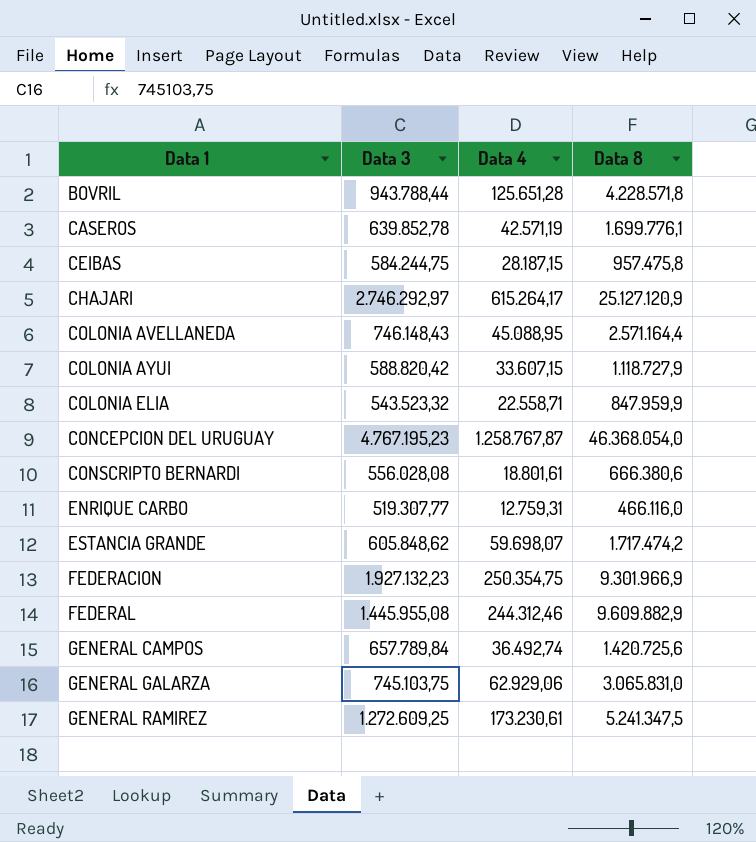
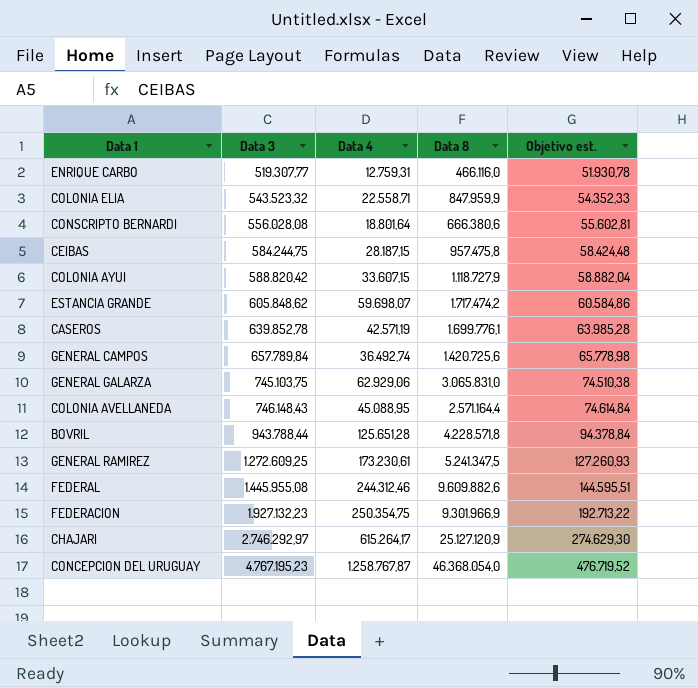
row order: Data 1 ascending -> Data 3 ascending
column Objetivo est. | formula: none -> [Data 3] * 0,1
CONSCRIPTO BERNARDI | Data 4: 18.801,61 -> 18.801,64
FEDERAL | Data 8: 9.609.882,9 -> 9.609.882,6

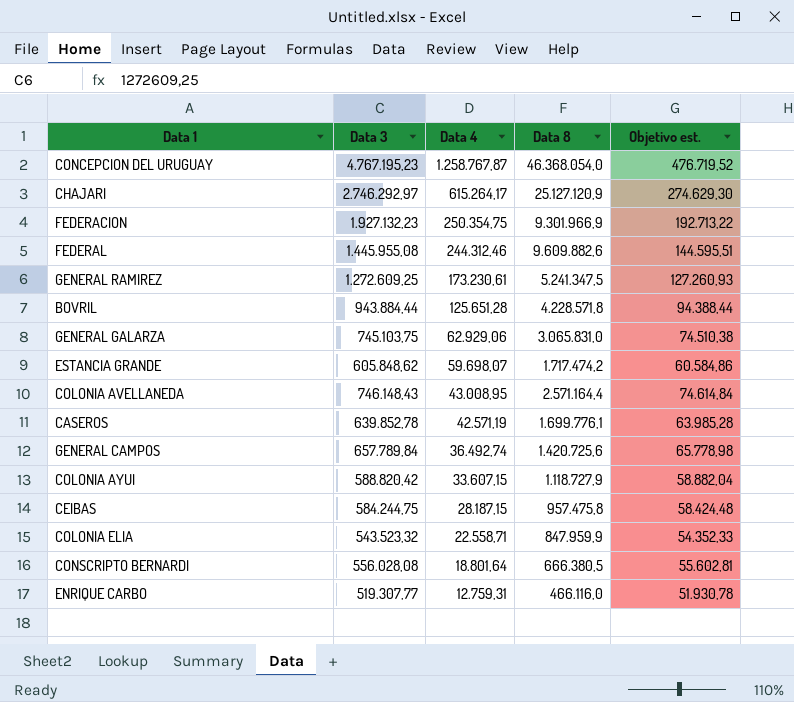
row order: Data 3 ascending -> Data 4 descending
BOVRIL | Data 3: 943.788,44 -> 943.884,44
BOVRIL | Objetivo est.: 94.378,84 -> 94.388,44
COLONIA AVELLANEDA | Data 4: 45.088,95 -> 43.008,95
CONSCRIPTO BERNARDI | Data 8: 666.380,6 -> 666.380,5

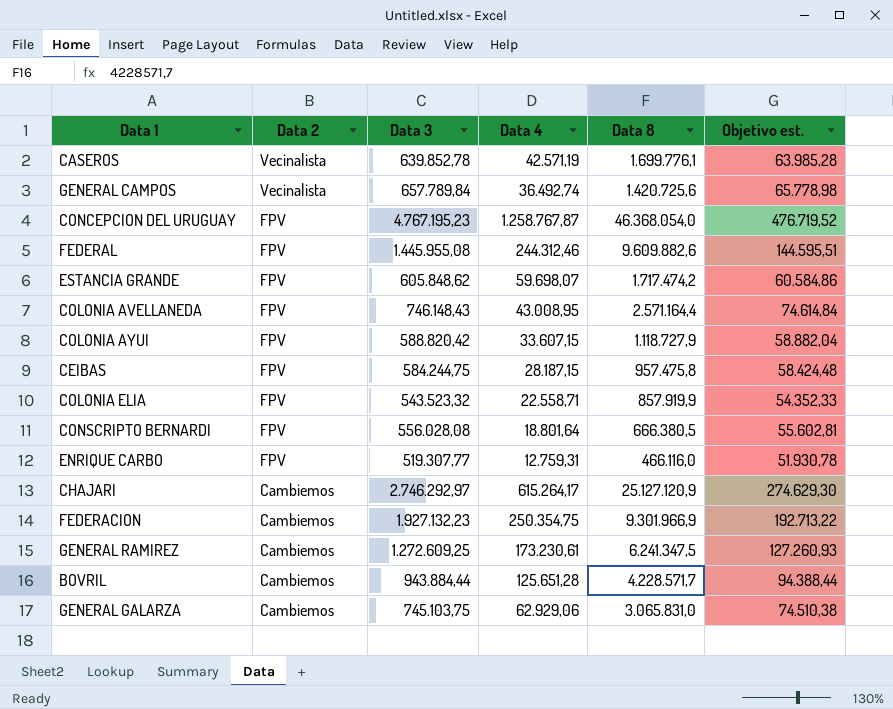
row order: Data 4 descending -> Data 2 descending
column Data 2 | position: none -> 2
COLONIA ELIA | Data 8: 847.959,9 -> 857.919,9
GENERAL RAMIREZ | Data 8: 5.241.347,5 -> 6.241.347,5
BOVRIL | Data 8: 4.228.571,8 -> 4.228.571,7

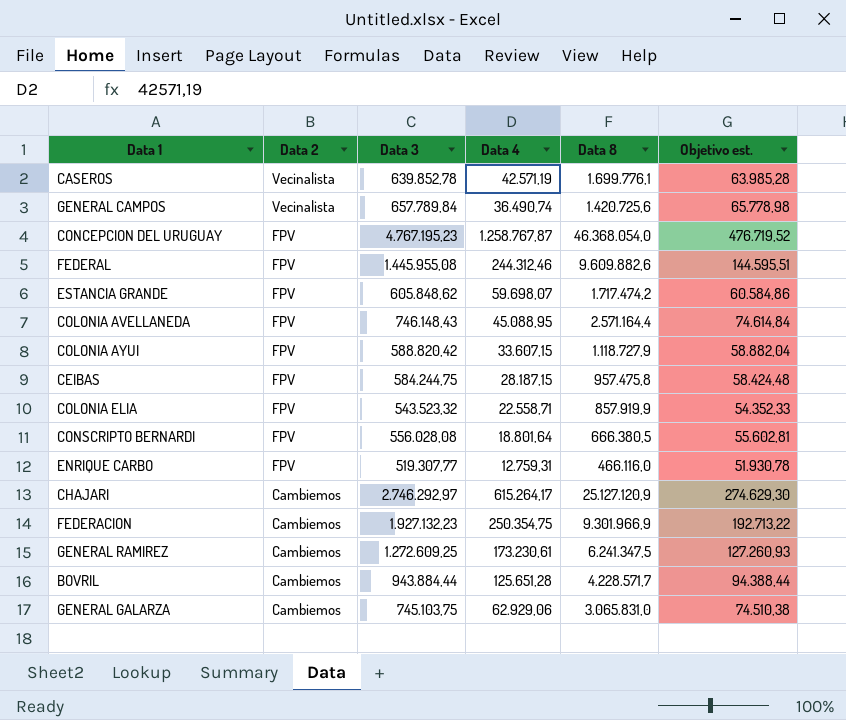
GENERAL CAMPOS | Data 4: 36.492,74 -> 36.490,74
COLONIA AVELLANEDA | Data 4: 43.008,95 -> 45.088,95

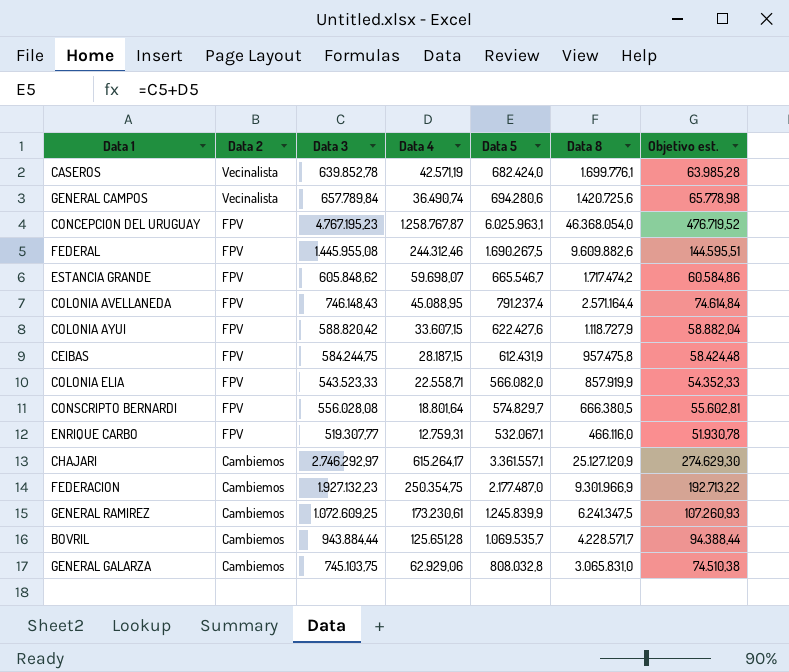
column Data 5 | formula: none -> [Data 3] + [Data 4]
COLONIA ELIA | Data 3: 543.523,32 -> 543.523,33
GENERAL RAMIREZ | Data 3: 1.272.609,25 -> 1.072.609,25
GENERAL RAMIREZ | Objetivo est.: 127.260,93 -> 107.260,93

